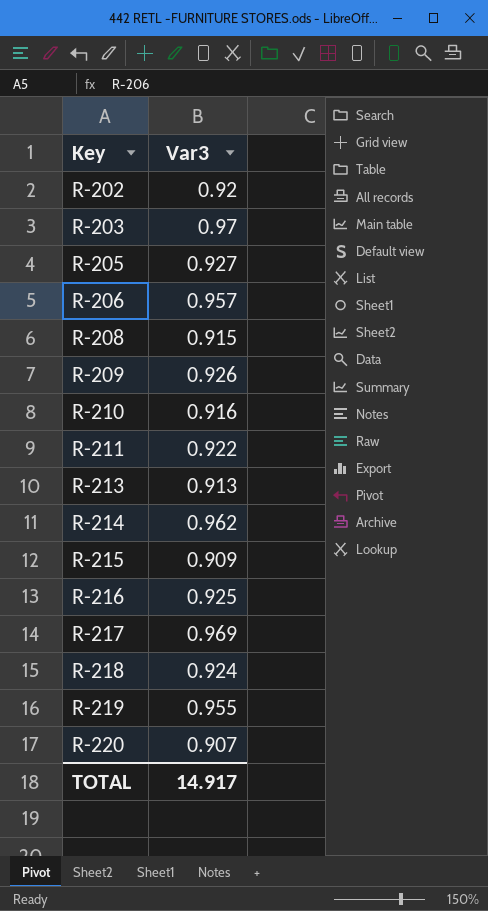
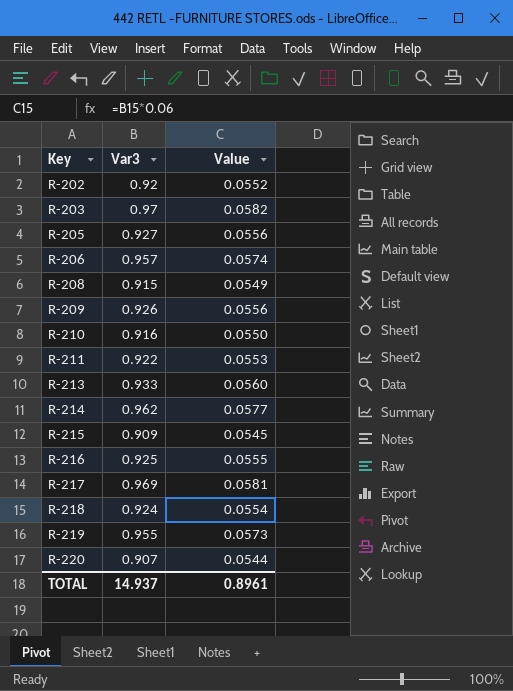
column Value | formula: none -> [Var3] * 0.06
R-213 | Var3: 0.913 -> 0.933
TOTAL | Var3: 14.917 -> 14.937

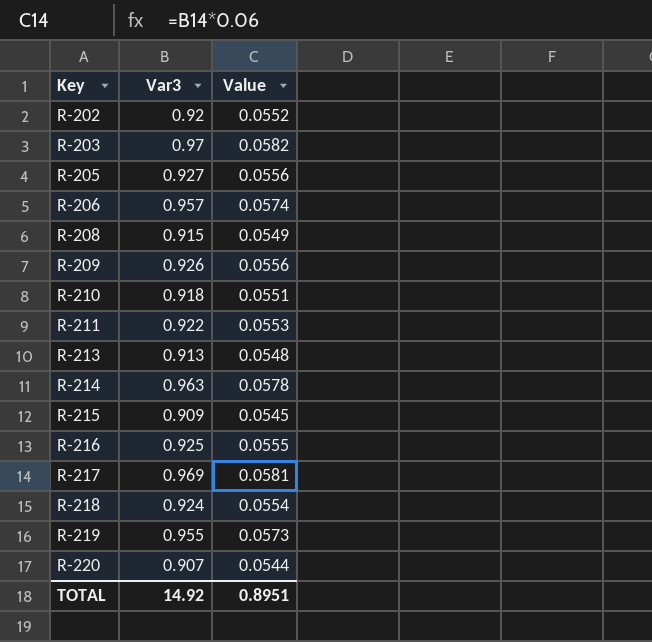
R-210 | Var3: 0.916 -> 0.918
R-210 | Value: 0.0550 -> 0.0551
R-213 | Var3: 0.933 -> 0.913
R-213 | Value: 0.0560 -> 0.0548
R-214 | Var3: 0.962 -> 0.963
R-214 | Value: 0.0577 -> 0.0578
TOTAL | Var3: 14.937 -> 14.92
TOTAL | Value: 0.8961 -> 0.8951

